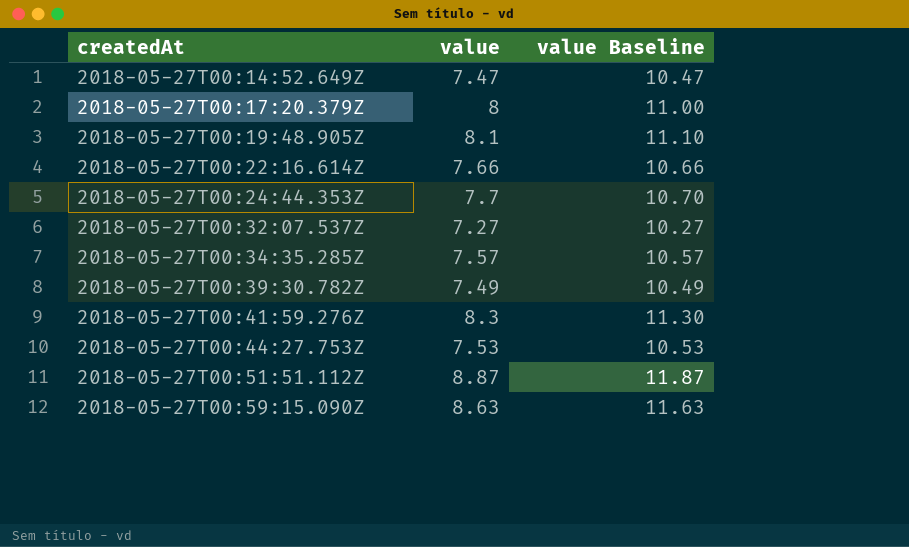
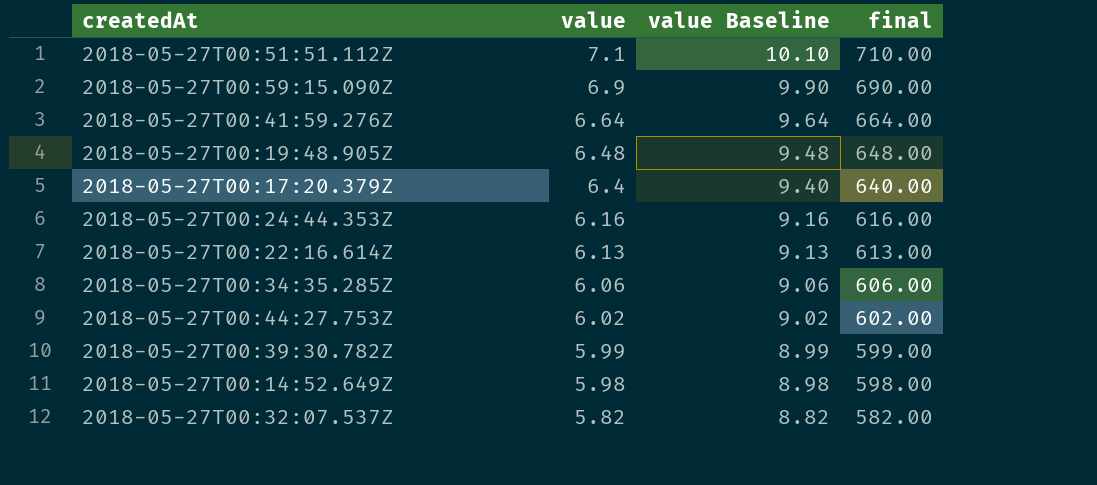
row order: createdAt ascending -> value descending
column final | formula: none -> [value] * 100
2018-05-27T00:51:51.112Z | value: 8.87 -> 7.1
2018-05-27T00:51:51.112Z | value Baseline: 11.87 -> 10.10
2018-05-27T00:59:15.090Z | value: 8.63 -> 6.9
2018-05-27T00:59:15.090Z | value Baseline: 11.63 -> 9.90
2018-05-27T00:41:59.276Z | value: 8.3 -> 6.64
2018-05-27T00:41:59.276Z | value Baseline: 11.30 -> 9.64
2018-05-27T00:19:48.905Z | value: 8.1 -> 6.48
2018-05-27T00:19:48.905Z | value Baseline: 11.10 -> 9.48
2018-05-27T00:17:20.379Z | value: 8 -> 6.4
2018-05-27T00:17:20.379Z | value Baseline: 11.00 -> 9.40
2018-05-27T00:24:44.353Z | value: 7.7 -> 6.16
2018-05-27T00:24:44.353Z | value Baseline: 10.70 -> 9.16
2018-05-27T00:22:16.614Z | value: 7.66 -> 6.13
2018-05-27T00:22:16.614Z | value Baseline: 10.66 -> 9.13
2018-05-27T00:34:35.285Z | value: 7.57 -> 6.06
2018-05-27T00:34:35.285Z | value Baseline: 10.57 -> 9.06
2018-05-27T00:44:27.753Z | value: 7.53 -> 6.02
2018-05-27T00:44:27.753Z | value Baseline: 10.53 -> 9.02
2018-05-27T00:39:30.782Z | value: 7.49 -> 5.99
2018-05-27T00:39:30.782Z | value Baseline: 10.49 -> 8.99
2018-05-27T00:14:52.649Z | value: 7.47 -> 5.98
2018-05-27T00:14:52.649Z | value Baseline: 10.47 -> 8.98
2018-05-27T00:32:07.537Z | value: 7.27 -> 5.82
2018-05-27T00:32:07.537Z | value Baseline: 10.27 -> 8.82

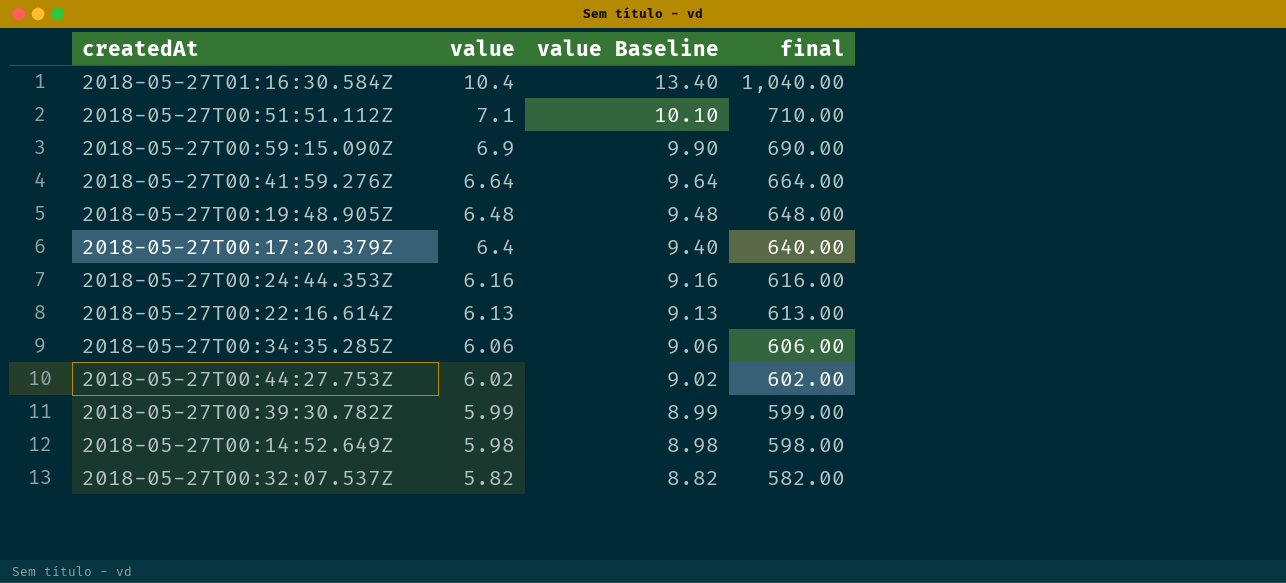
row 2018-05-27T01:16:30.584Z: none -> 10.4 | 13.40 | 1,040.00

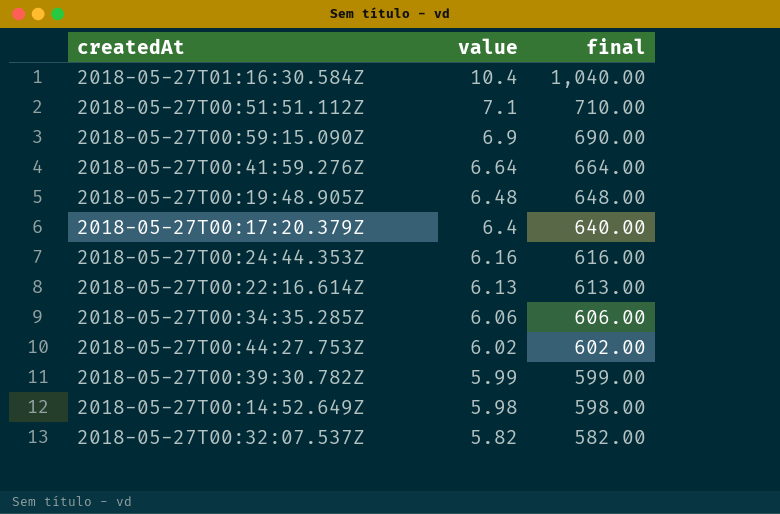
column value Baseline | formula: [value] + 3 -> none

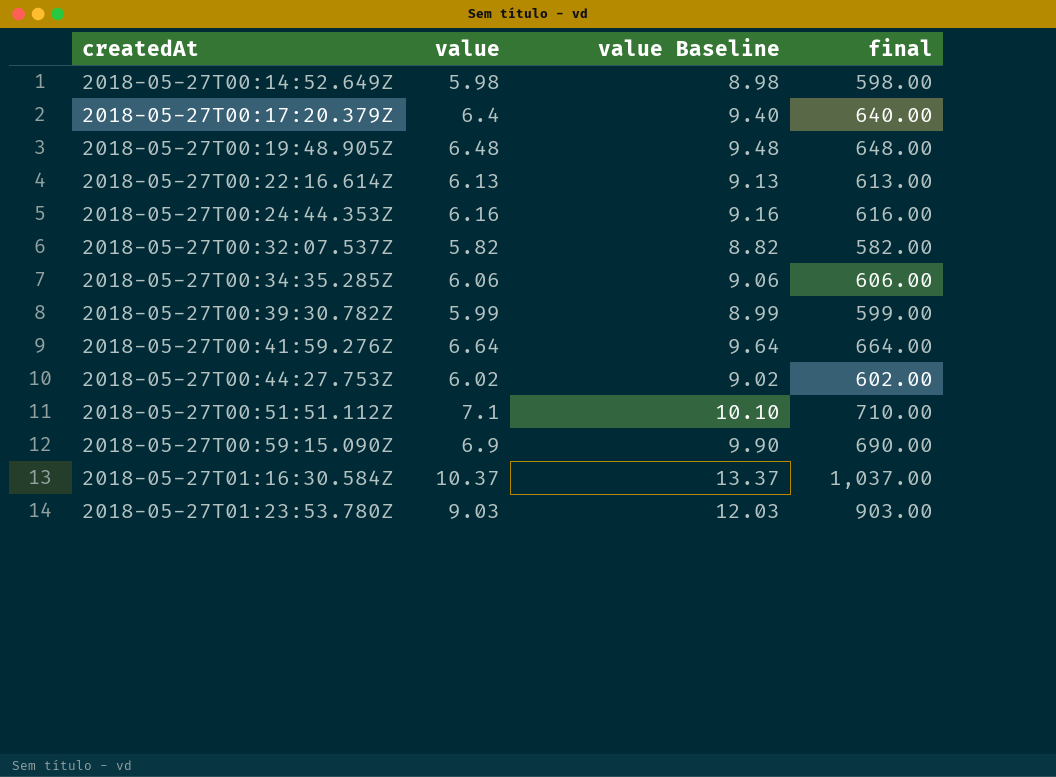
row order: value descending -> createdAt ascending
column value Baseline | formula: none -> [value] + 3
2018-05-27T01:16:30.584Z | value: 10.4 -> 10.37
2018-05-27T01:16:30.584Z | final: 1,040.00 -> 1,037.00
row 2018-05-27T01:23:53.780Z: none -> 9.03 | 12.03 | 903.00

